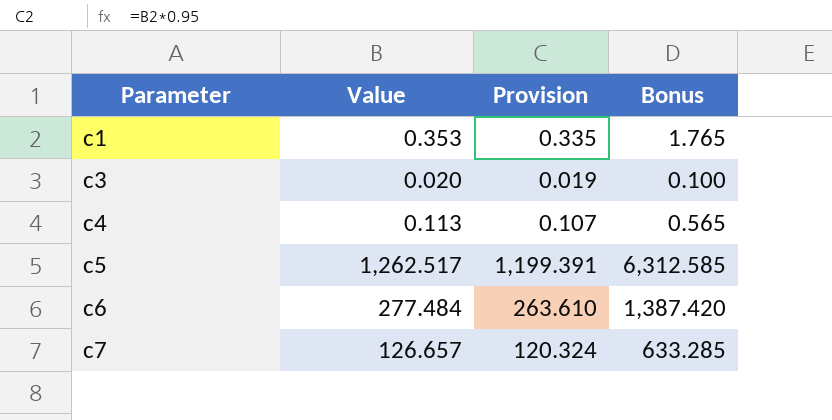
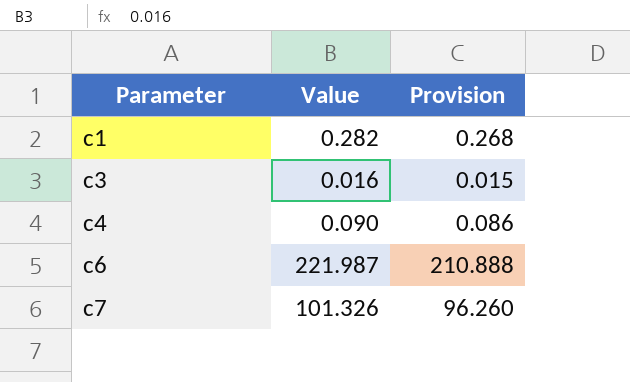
column Bonus | formula: [Value] * 5 -> none
row c5: 1,262.517 | 1,199.391 | 6,312.585 -> none
c1 | Value: 0.353 -> 0.282
c1 | Provision: 0.335 -> 0.268
c3 | Value: 0.020 -> 0.016
c3 | Provision: 0.019 -> 0.015
c4 | Value: 0.113 -> 0.090
c4 | Provision: 0.107 -> 0.086
c6 | Value: 277.484 -> 221.987
c6 | Provision: 263.610 -> 210.888
c7 | Value: 126.657 -> 101.326
c7 | Provision: 120.324 -> 96.260

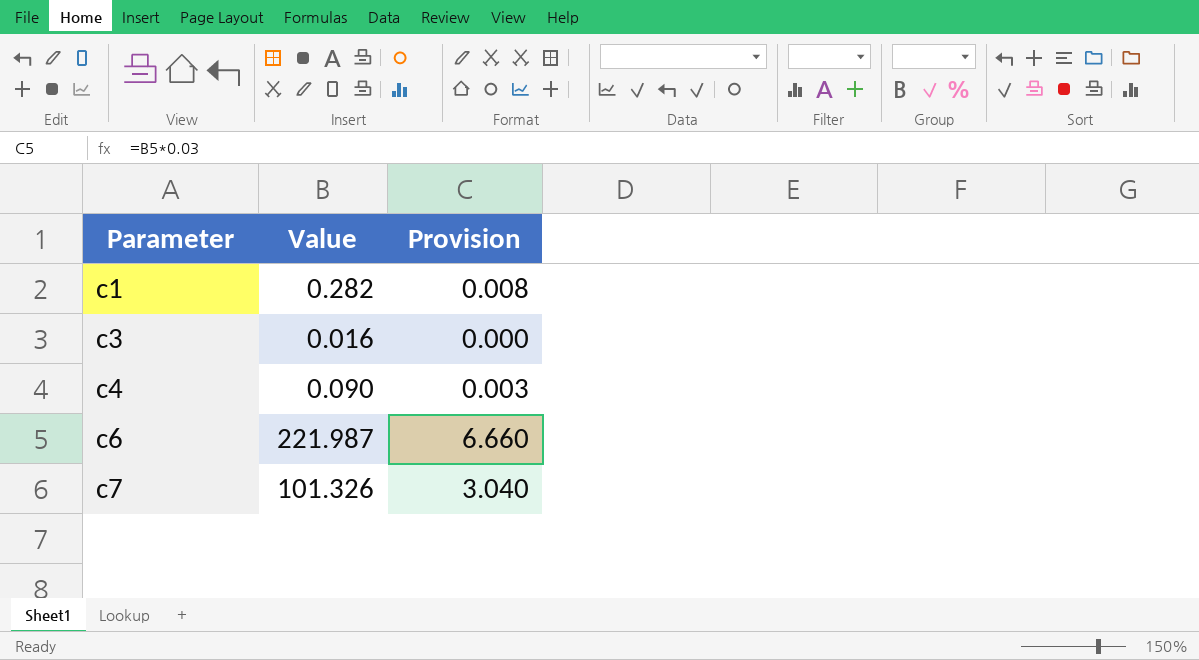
column Provision | formula: [Value] * 0.95 -> [Value] * 0.03

